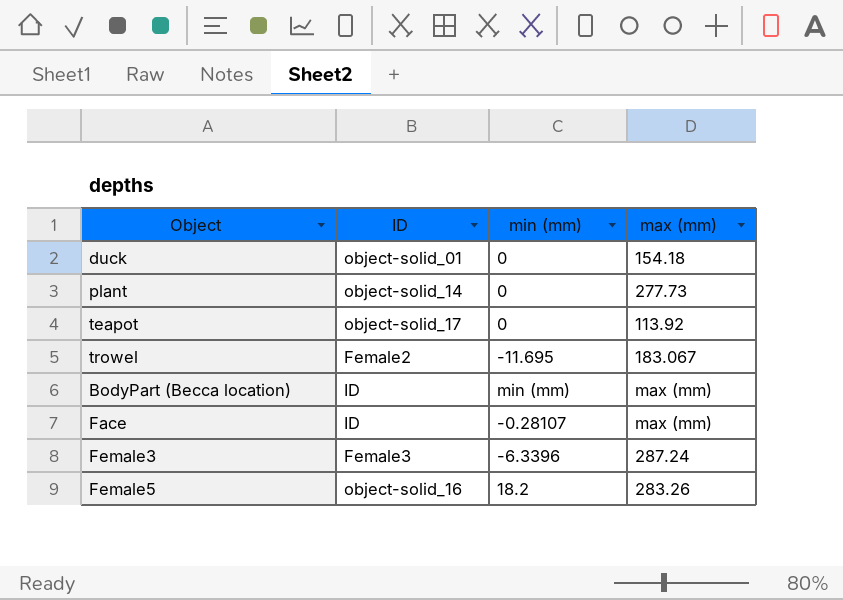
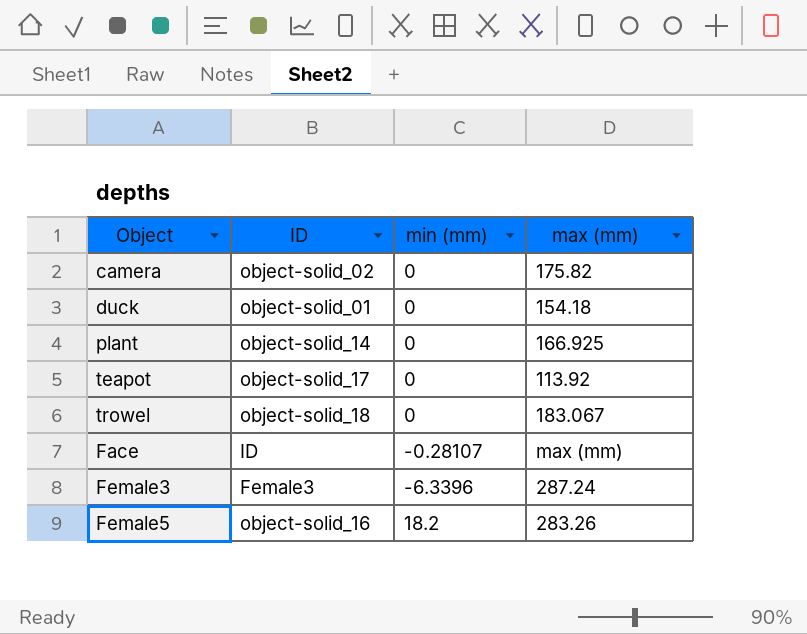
row BodyPart (Becca location): ID | min (mm) | max (mm) -> none
row camera: none -> object-solid_02 | 0 | 175.82
plant | max (mm): 277.73 -> 166.925
trowel | ID: Female2 -> object-solid_18
trowel | min (mm): -11.695 -> 0

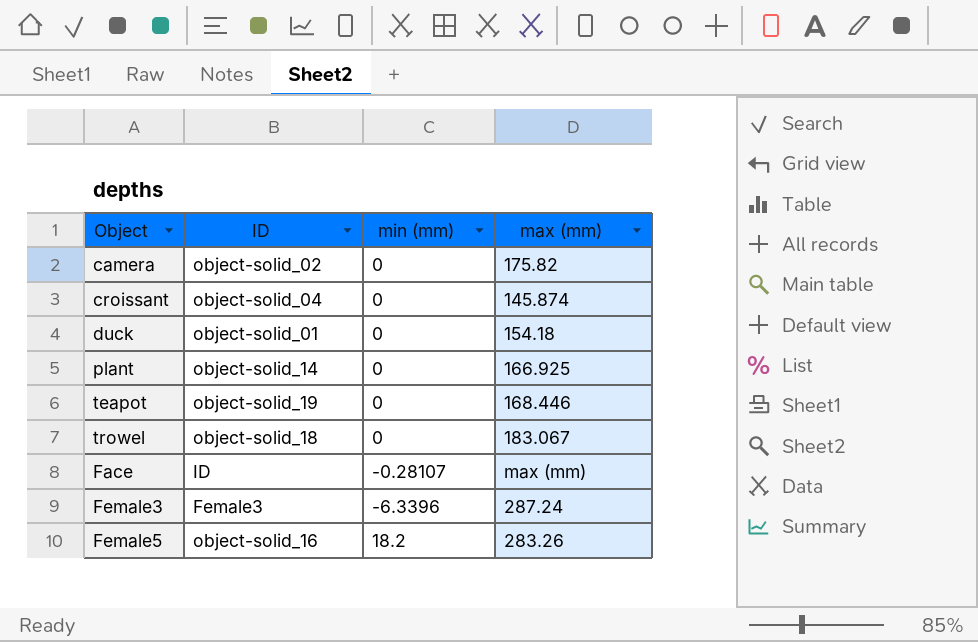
row croissant: none -> object-solid_04 | 0 | 145.874
teapot | ID: object-solid_17 -> object-solid_19
teapot | max (mm): 113.92 -> 168.446

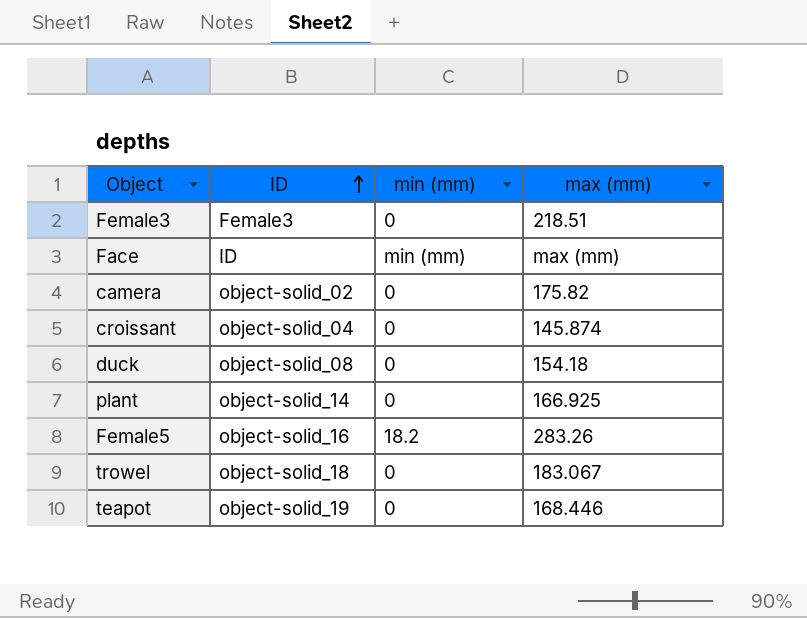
row order: none -> ID ascending
Female3 | min (mm): -6.3396 -> 0
Female3 | max (mm): 287.24 -> 218.51
Face | min (mm): -0.28107 -> min (mm)
duck | ID: object-solid_01 -> object-solid_08

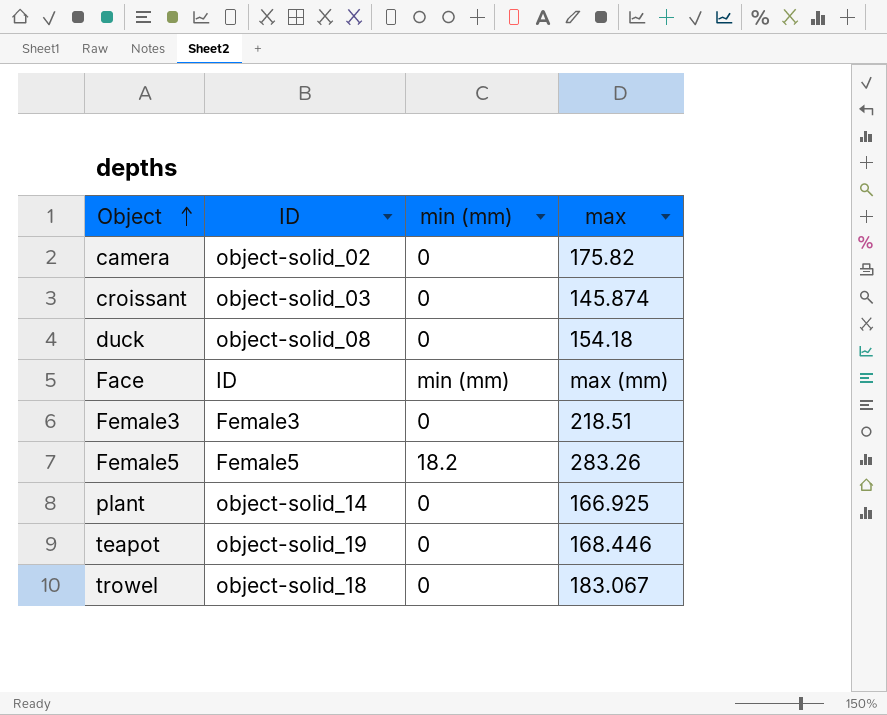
row order: ID ascending -> Object ascending
column name: max (mm) -> max
croissant | ID: object-solid_04 -> object-solid_03
Female5 | ID: object-solid_16 -> Female5

